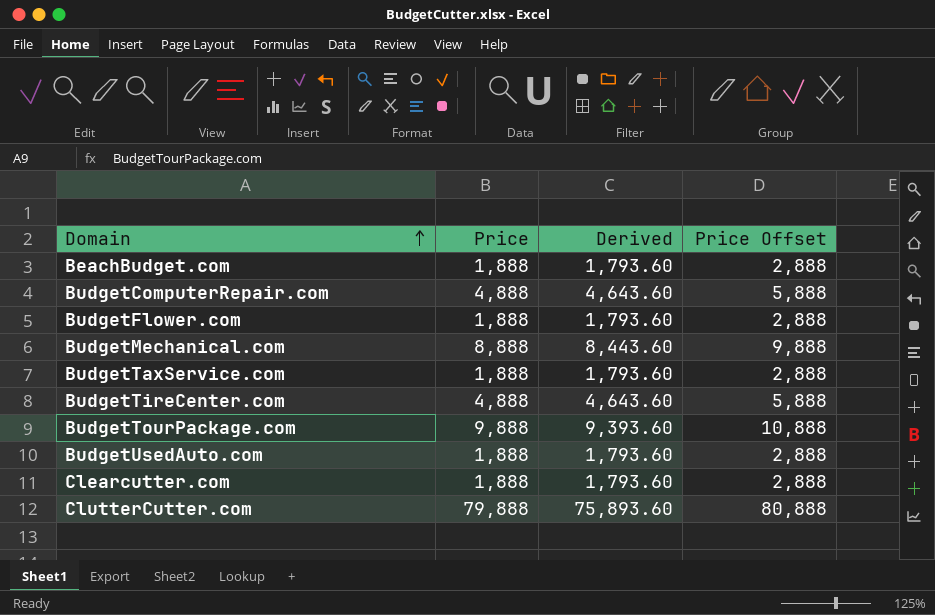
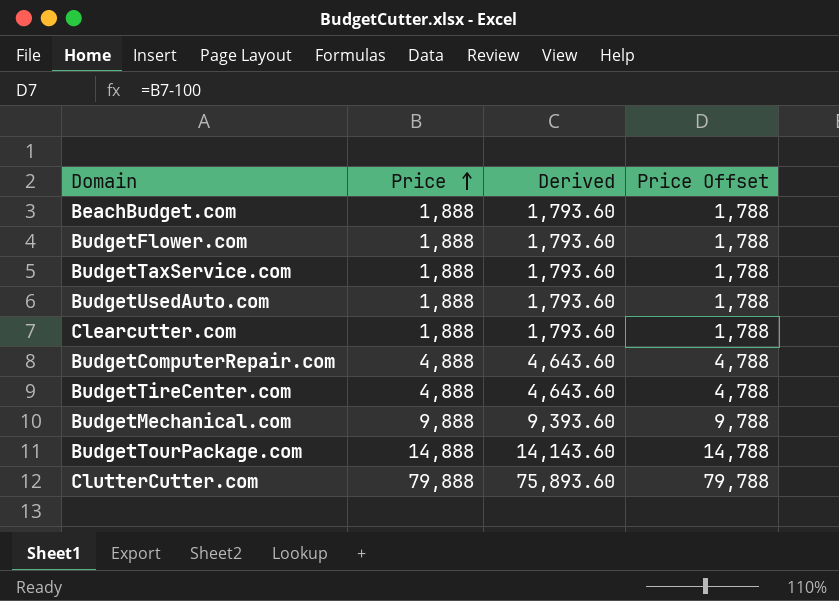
row order: Domain ascending -> Price ascending
column Price Offset | formula: [Price] + 1000 -> [Price] - 100
BudgetMechanical.com | Price: 8,888 -> 9,888
BudgetMechanical.com | Derived: 8,443.60 -> 9,393.60
BudgetTourPackage.com | Price: 9,888 -> 14,888
BudgetTourPackage.com | Derived: 9,393.60 -> 14,143.60

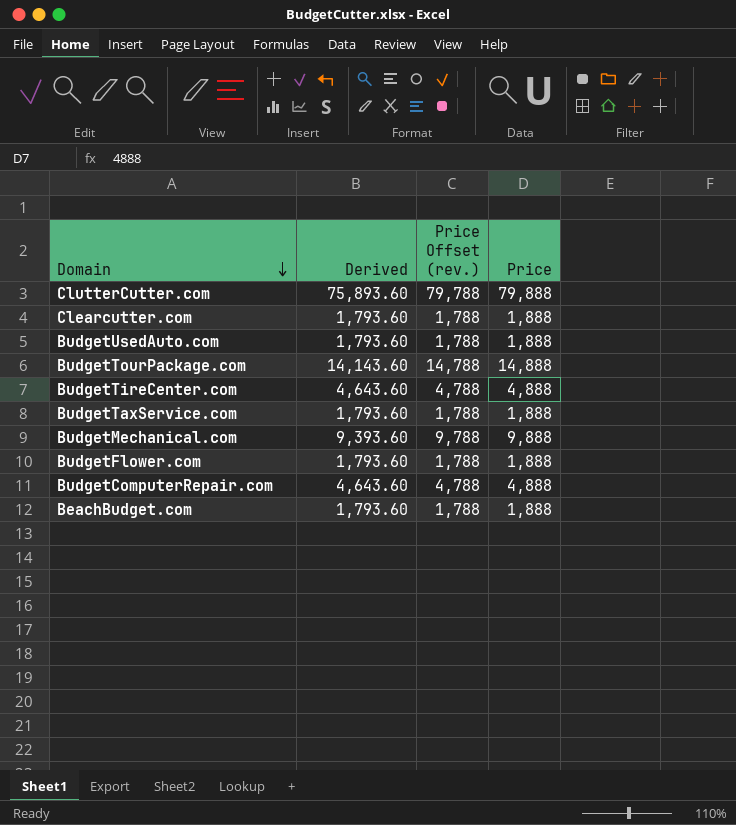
row order: Price ascending -> Domain descending
column name: Price Offset -> Price Offset (rev.)
column Price | position: 2 -> 4

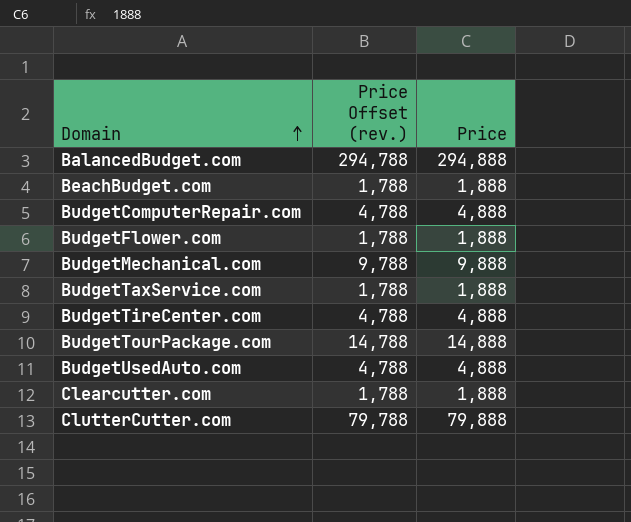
row order: Domain descending -> Domain ascending
column Derived | formula: [Price] * 0.95 -> none
row BalancedBudget.com: none -> 294,788 | 294,888
BudgetUsedAuto.com | Price Offset (rev.): 1,788 -> 4,788
BudgetUsedAuto.com | Price: 1,888 -> 4,888

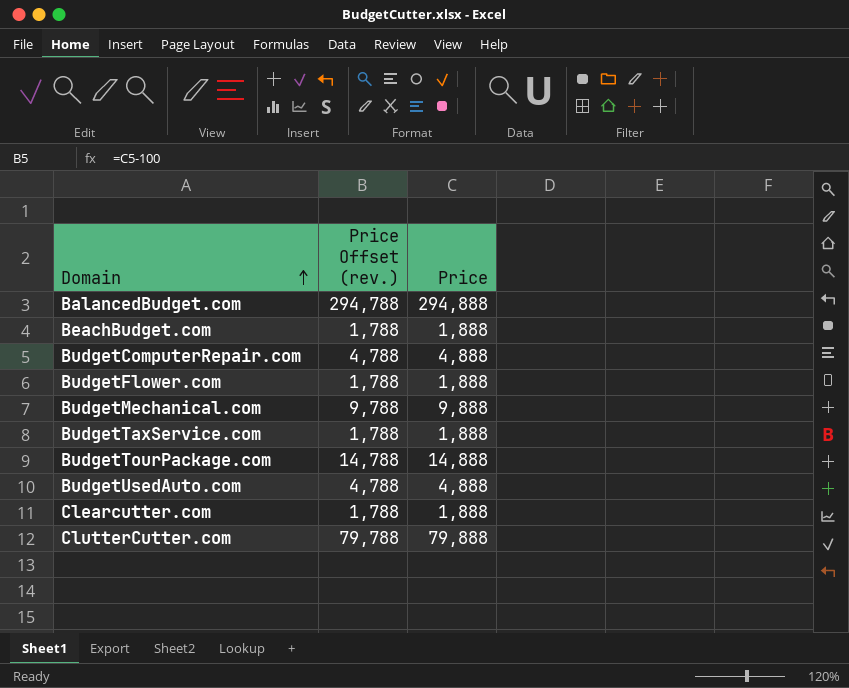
row BudgetTireCenter.com: 4,788 | 4,888 -> none

